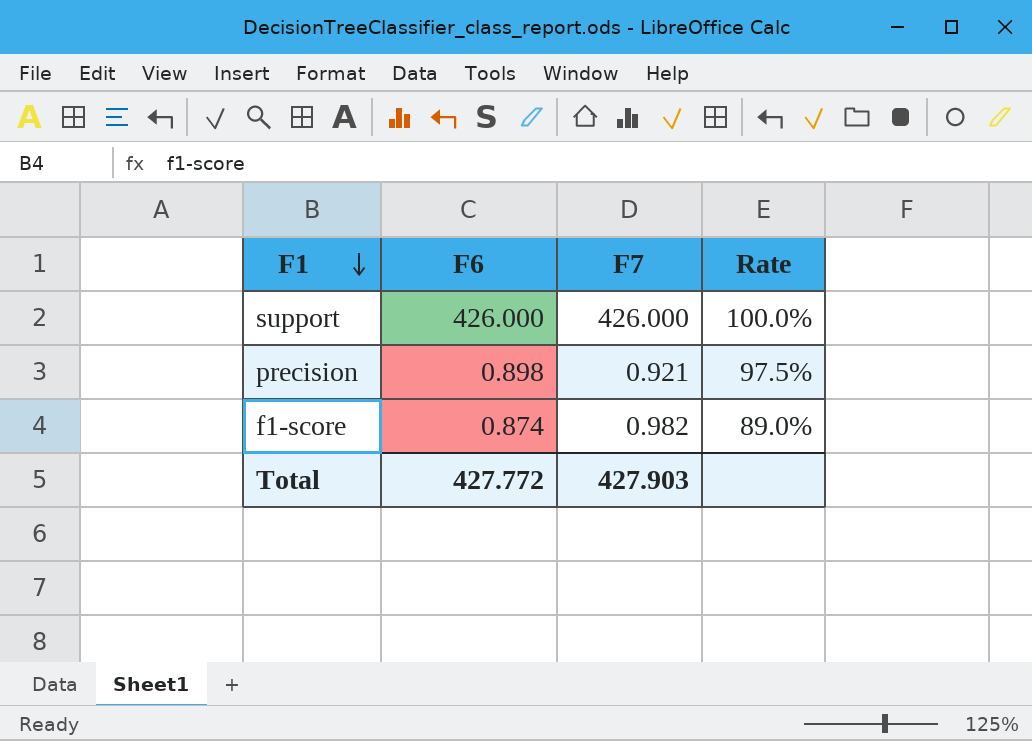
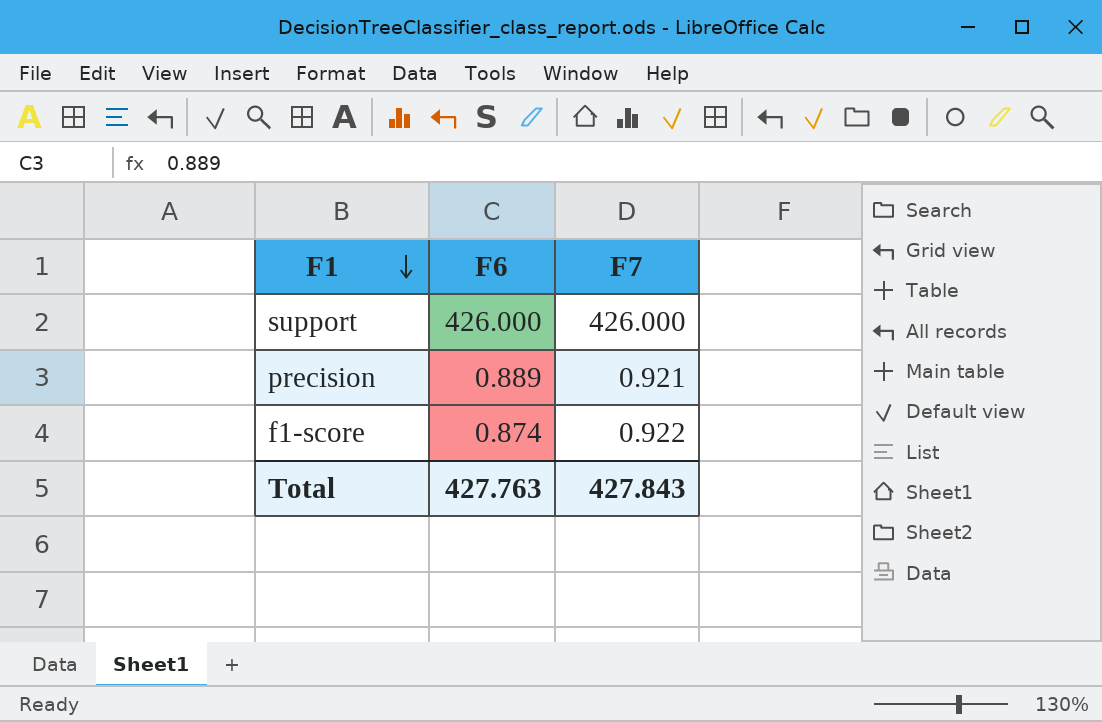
column Rate | formula: [F6] / [F7] -> none
precision | F6: 0.898 -> 0.889
f1-score | F7: 0.982 -> 0.922
Total | F6: 427.772 -> 427.763
Total | F7: 427.903 -> 427.843

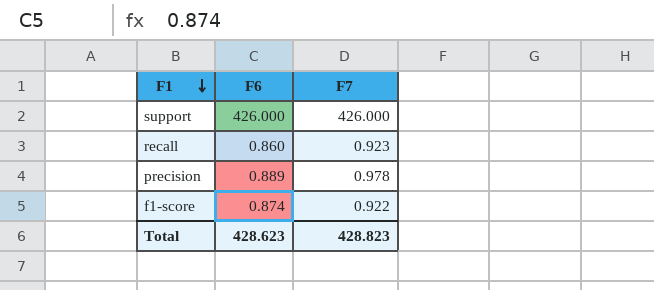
row recall: none -> 0.860 | 0.923
precision | F7: 0.921 -> 0.978
Total | F6: 427.763 -> 428.623
Total | F7: 427.843 -> 428.823

